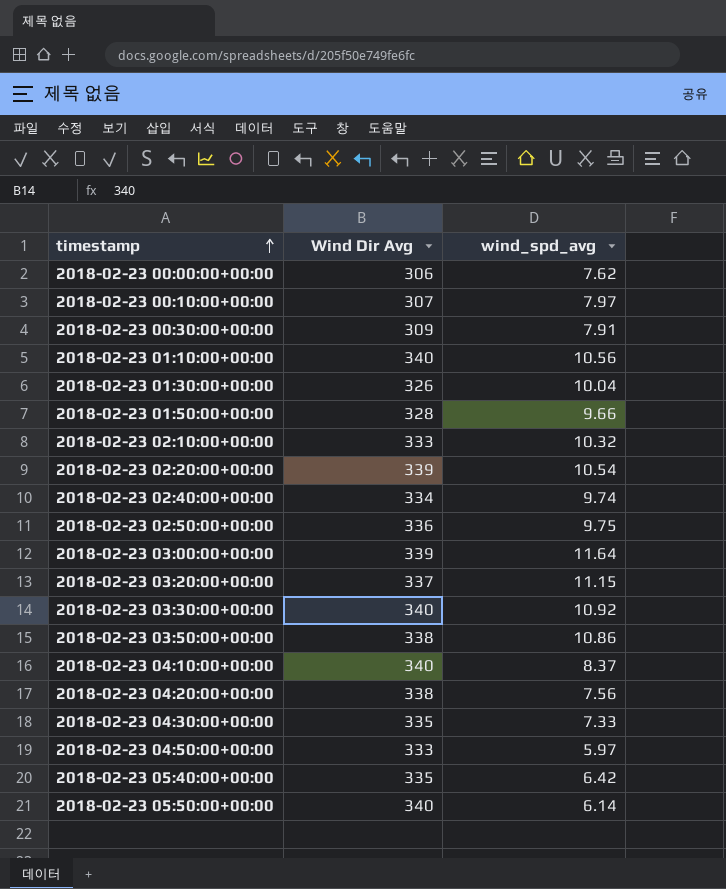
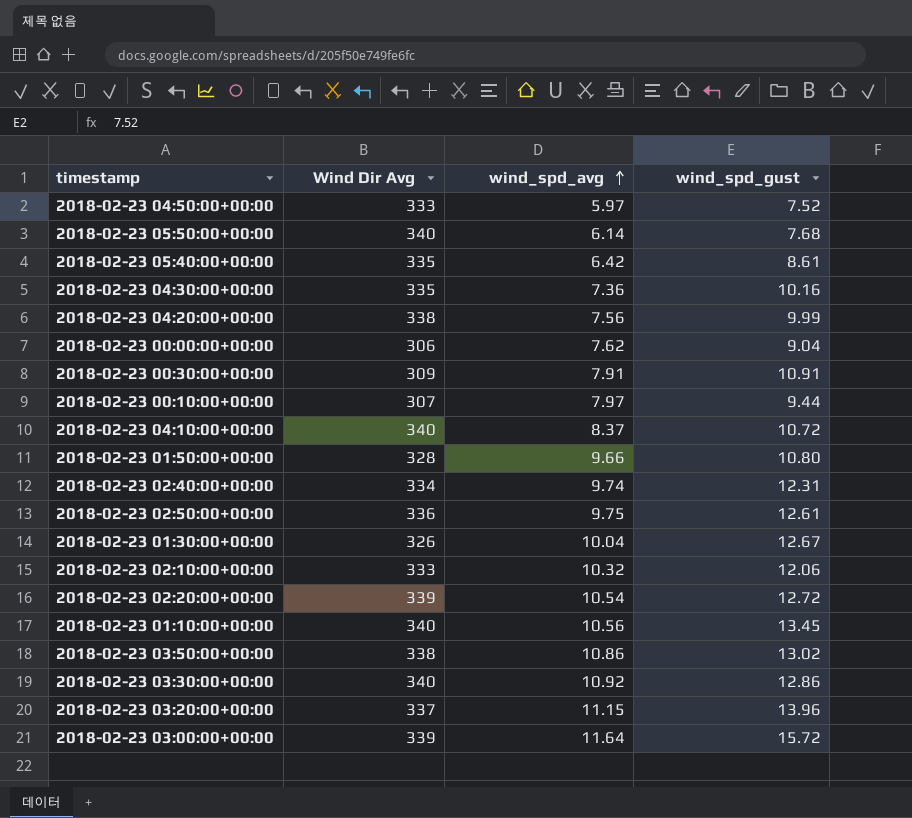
row order: timestamp ascending -> wind_spd_avg ascending
column wind_spd_gust | position: none -> 4
2018-02-23 04:30:00+00:00 | wind_spd_avg: 7.33 -> 7.36

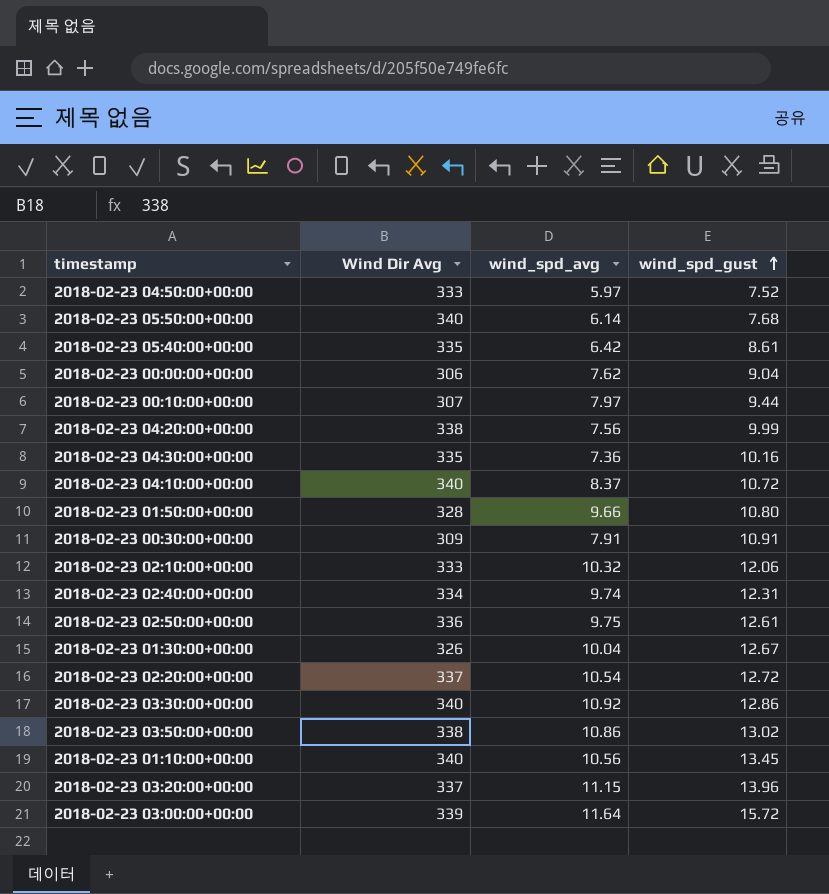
row order: wind_spd_avg ascending -> wind_spd_gust ascending
2018-02-23 02:20:00+00:00 | Wind Dir Avg: 339 -> 337

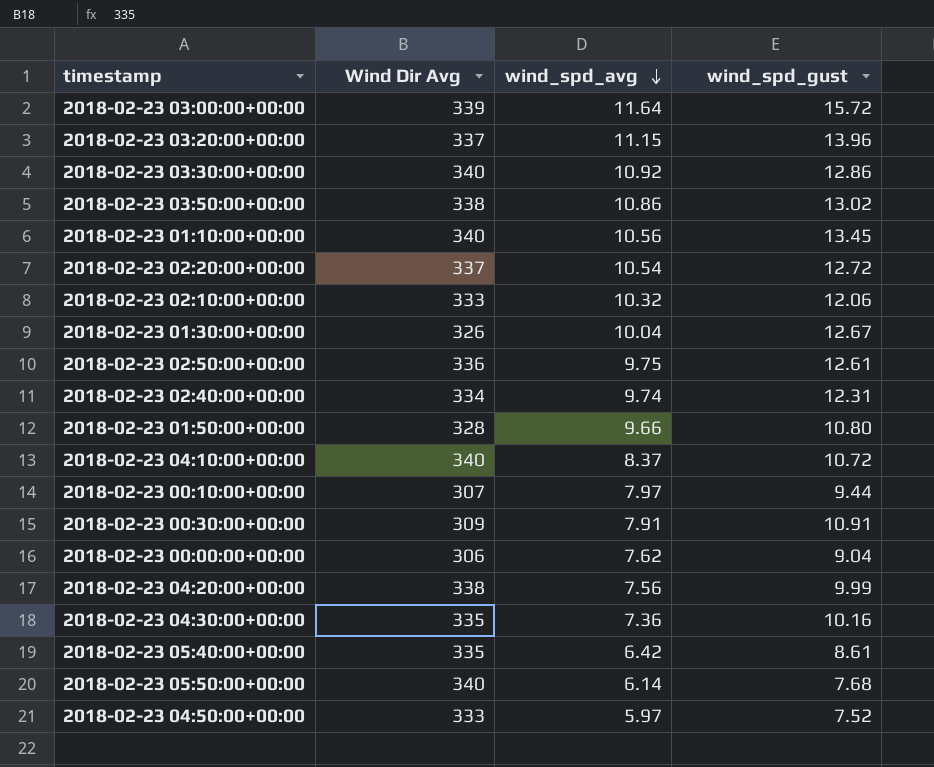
row order: wind_spd_gust ascending -> wind_spd_avg descending

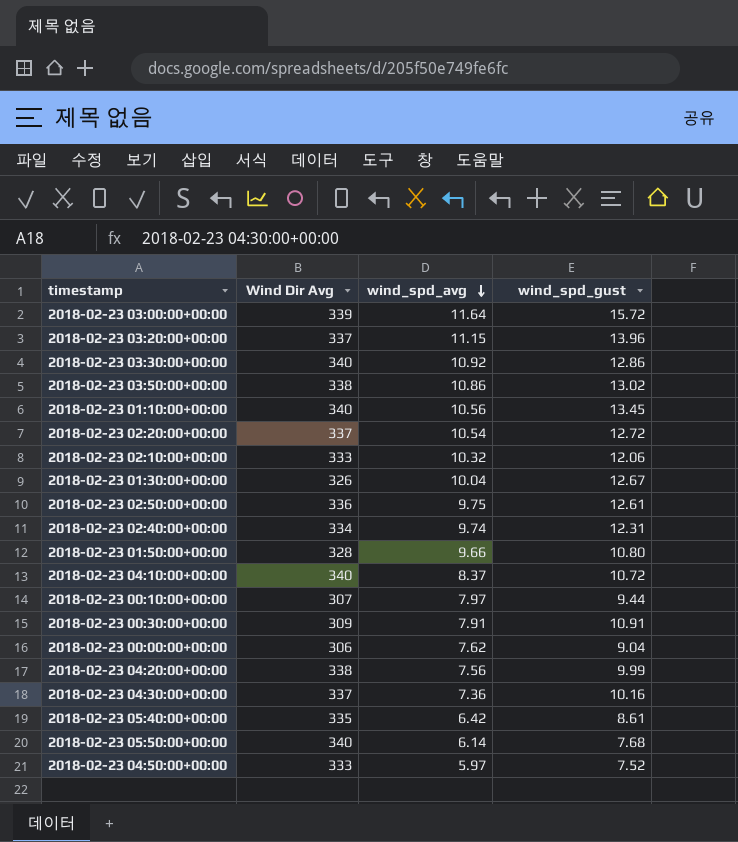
2018-02-23 04:30:00+00:00 | Wind Dir Avg: 335 -> 337

